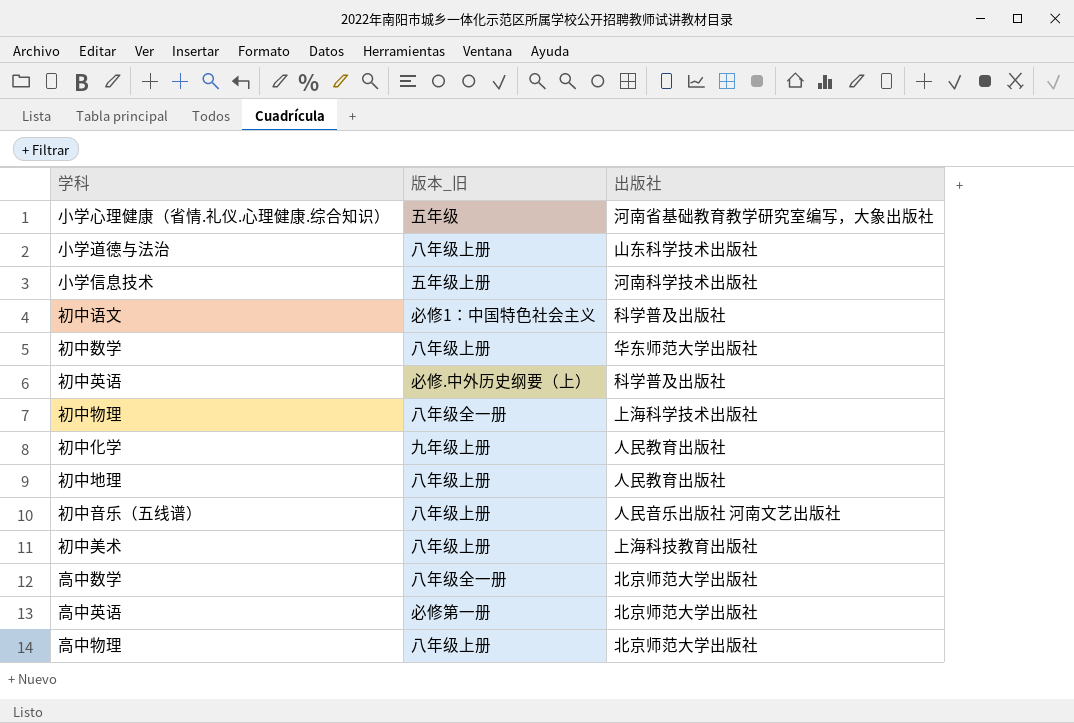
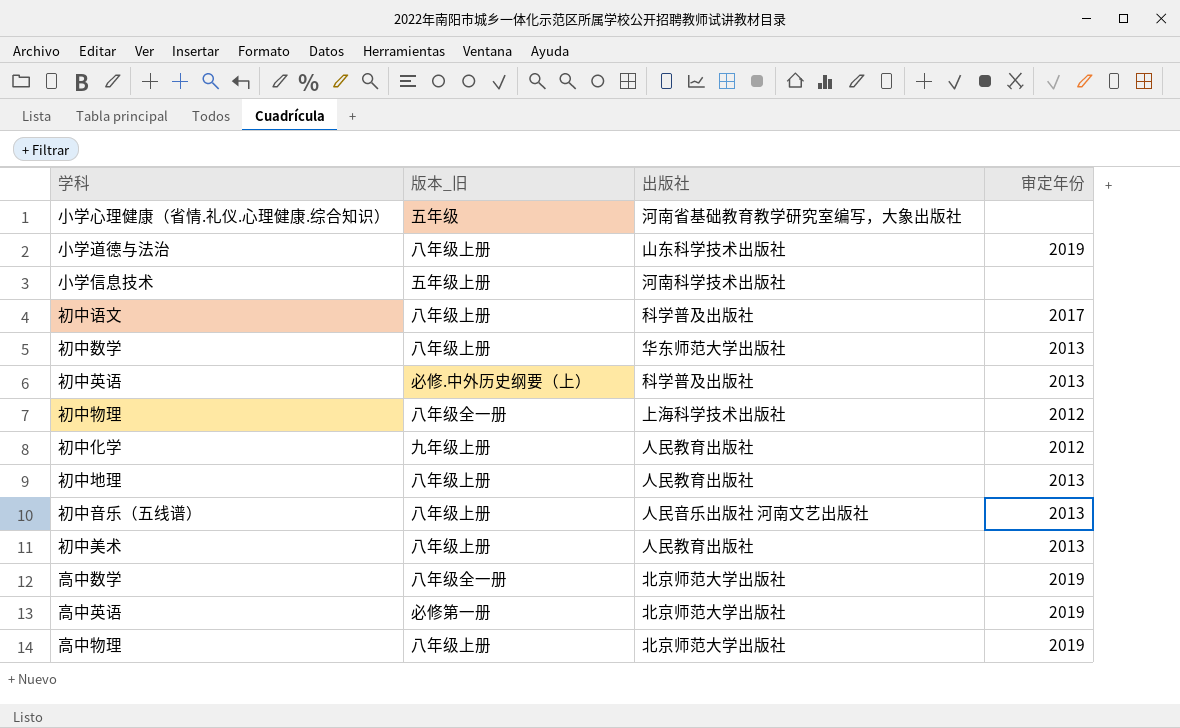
column 审定年份 | position: none -> 4
初中语文 | 版本_旧: 必修1：中国特色社会主义 -> 八年级上册
初中美术 | 出版社: 上海科技教育出版社 -> 人民教育出版社

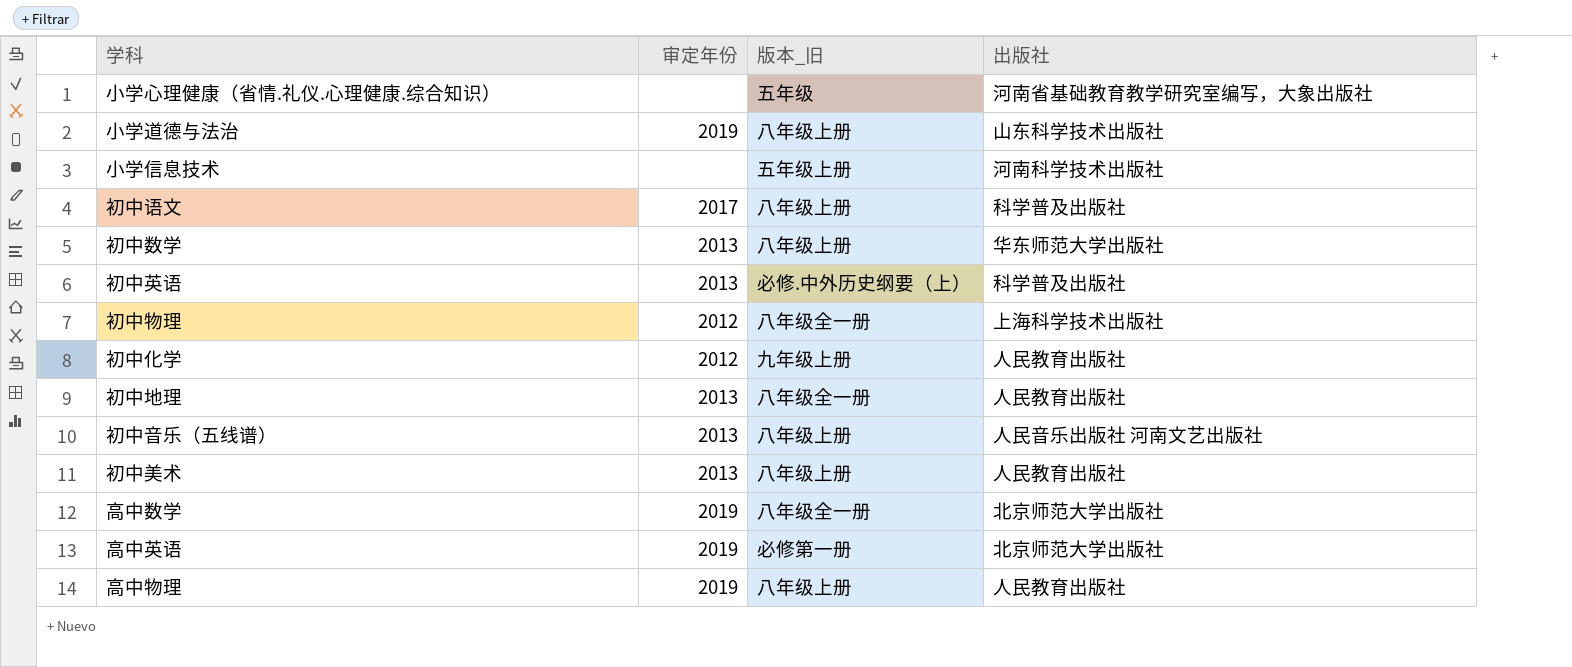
column 审定年份 | position: 4 -> 2
初中地理 | 版本_旧: 八年级上册 -> 八年级全一册
高中物理 | 出版社: 北京师范大学出版社 -> 人民教育出版社

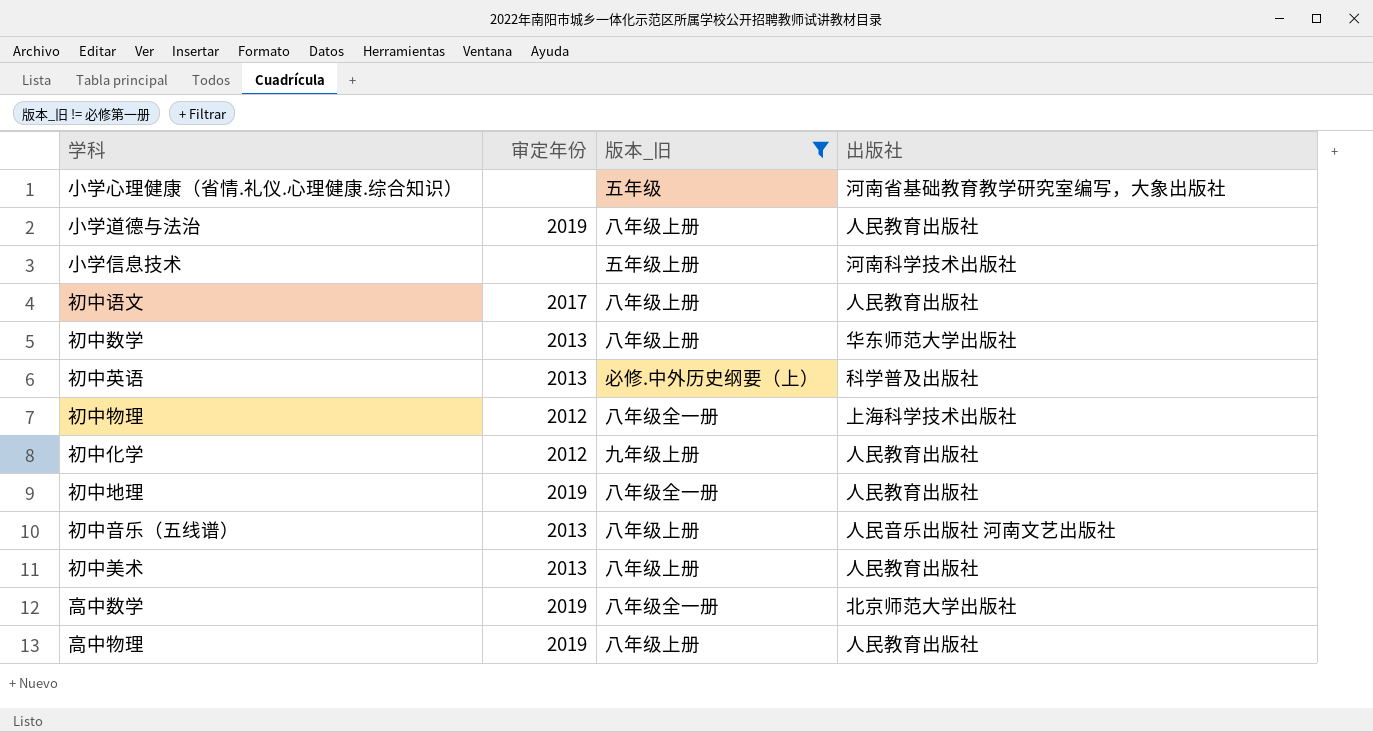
filter: none -> 版本_旧 != 必修第一册
小学道德与法治 | 出版社: 山东科学技术出版社 -> 人民教育出版社
初中语文 | 出版社: 科学普及出版社 -> 人民教育出版社
初中地理 | 审定年份: 2013 -> 2019

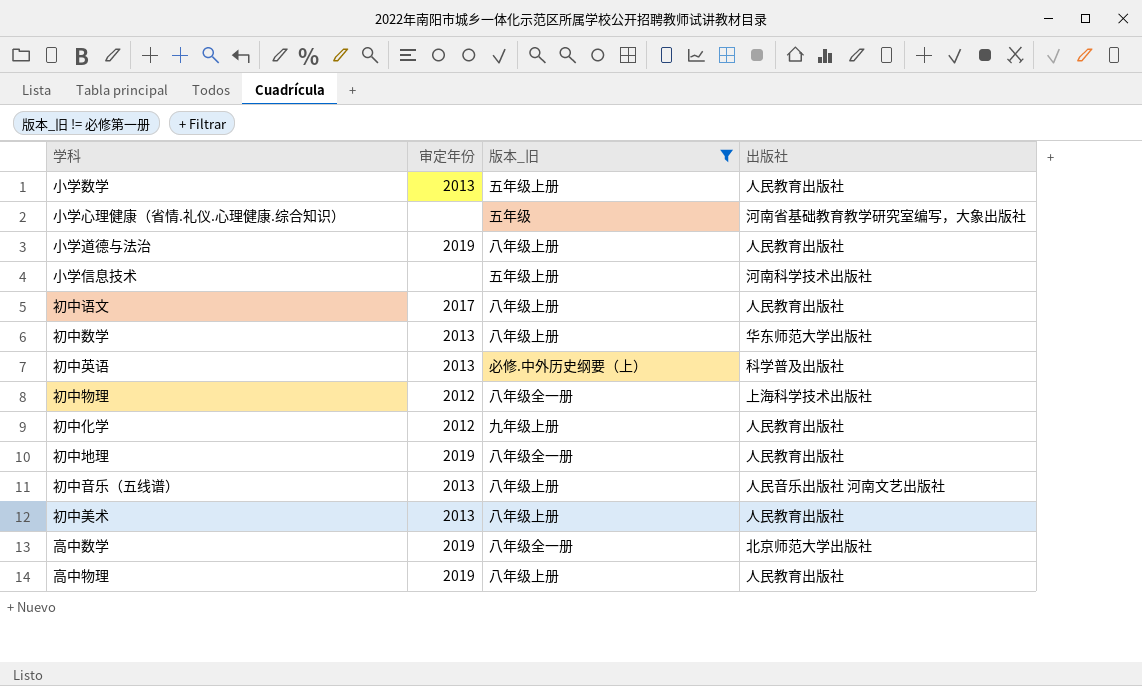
row 小学数学: none -> 2013 | 五年级上册 | 人民教育出版社

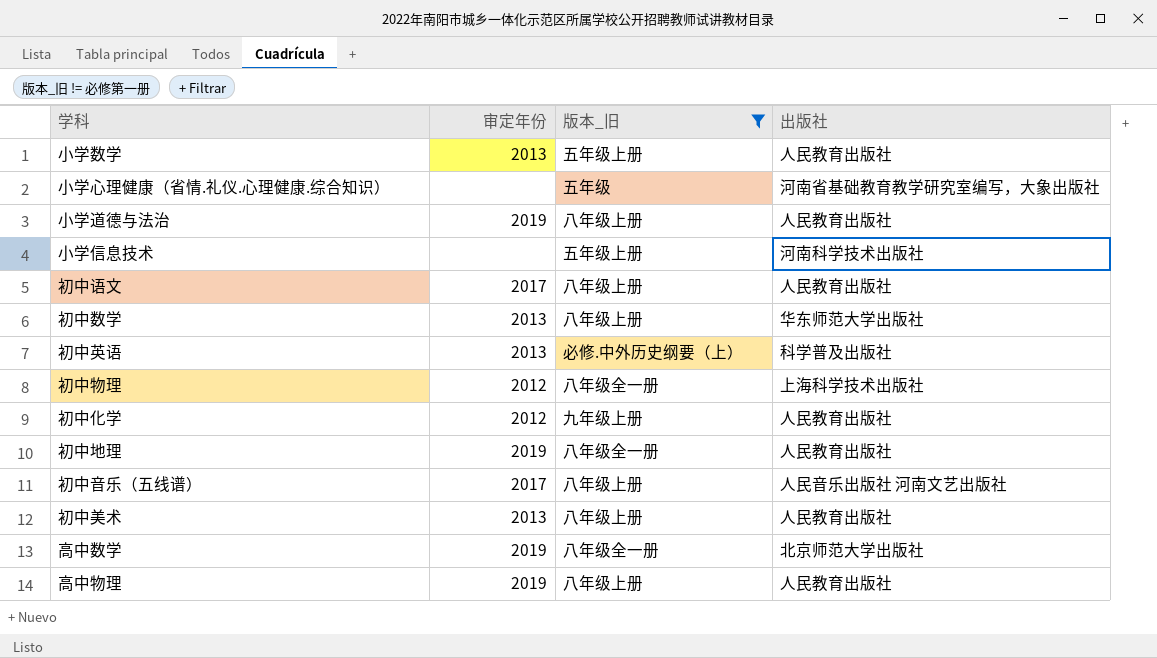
初中音乐（五线谱） | 审定年份: 2013 -> 2017

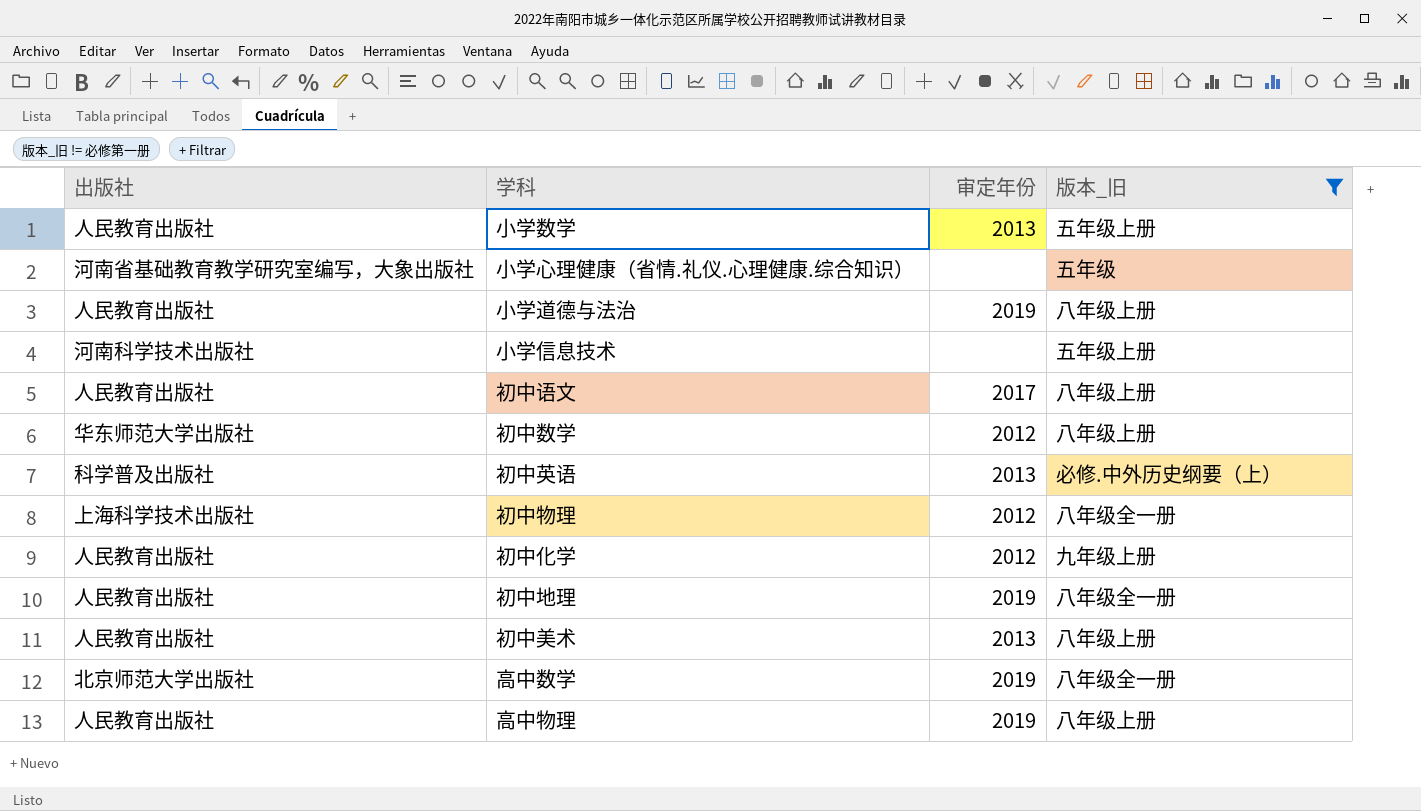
column 出版社 | position: 4 -> 1
row 初中音乐（五线谱）: 2017 | 八年级上册 | 人民音乐出版社 河南文艺出版社 -> none
初中数学 | 审定年份: 2013 -> 2012

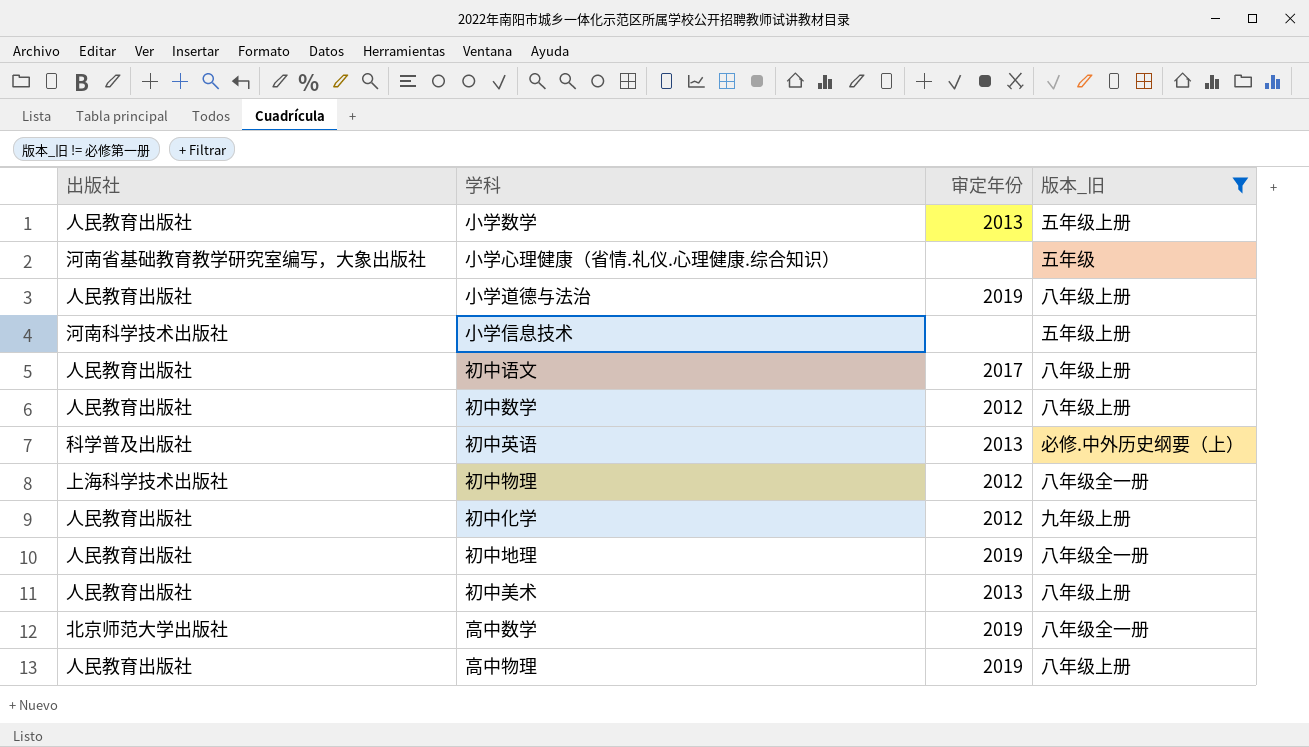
初中数学 | 出版社: 华东师范大学出版社 -> 人民教育出版社

